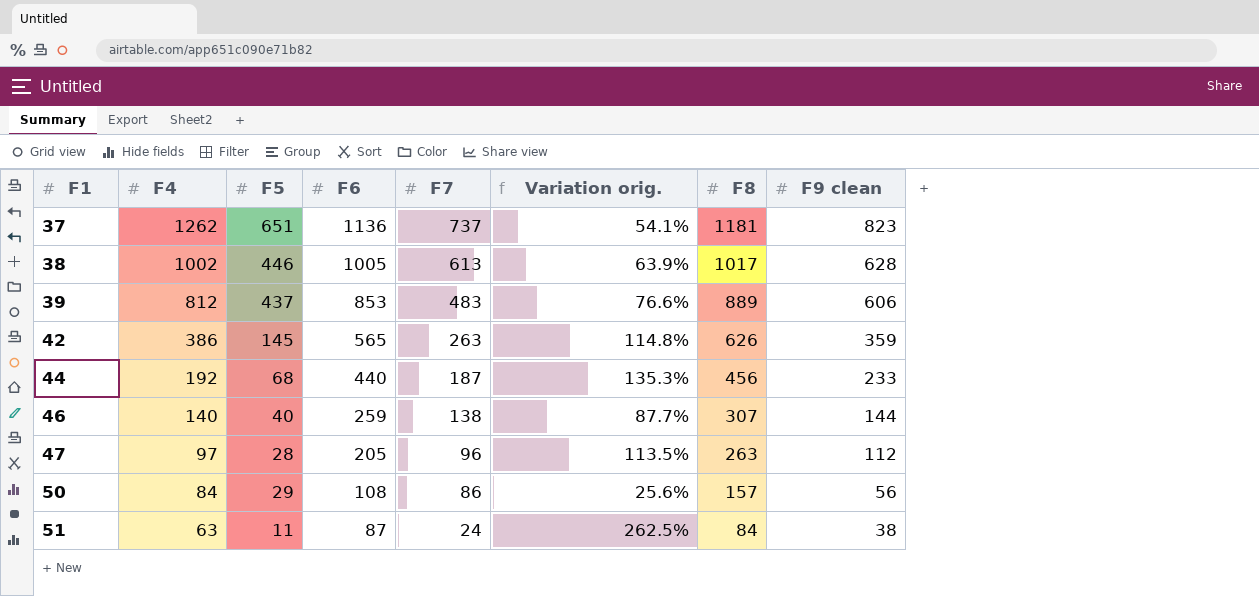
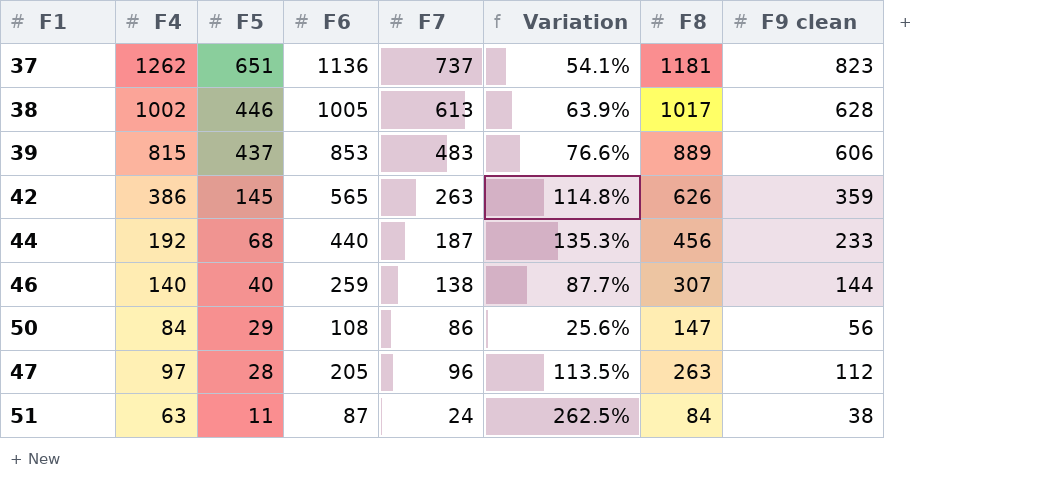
row order: F1 ascending -> F5 descending
column name: Variation orig. -> Variation
39 | F4: 812 -> 815
50 | F8: 157 -> 147

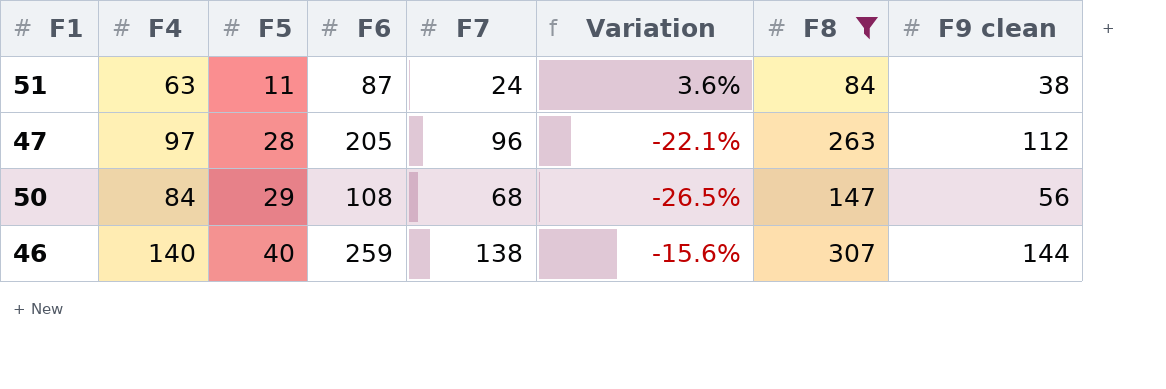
filter: none -> F8 <= 307
row order: F5 descending -> F5 ascending
column Variation | formula: ([F6] - [F7]) / [F7] -> ([F6] - [F8]) / [F8]
50 | F7: 86 -> 68

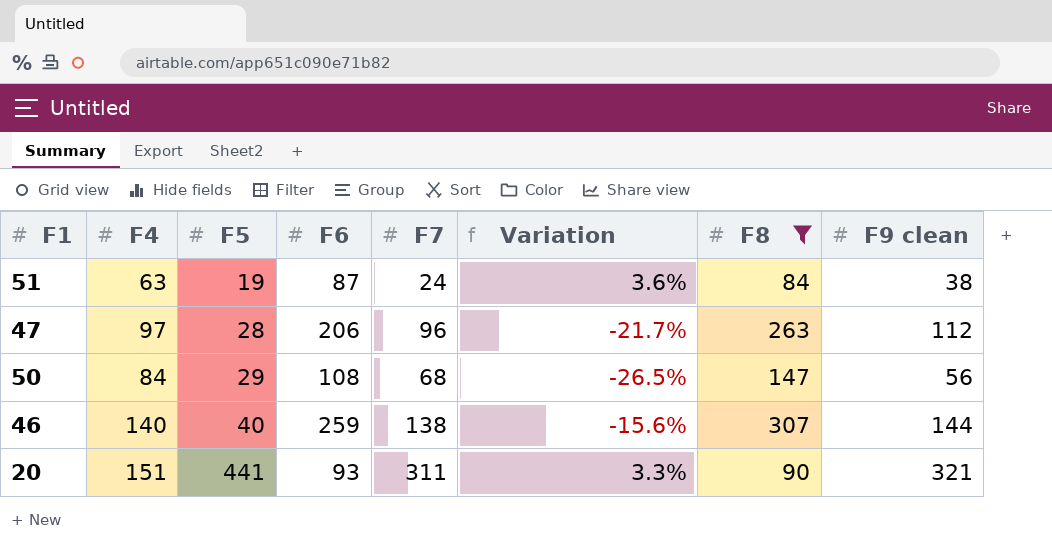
51 | F5: 11 -> 19
47 | F6: 205 -> 206
47 | Variation: -22.1% -> -21.7%
row 20: none -> 151 | 441 | 93 | 311 | 3.3% | 90 | 321

